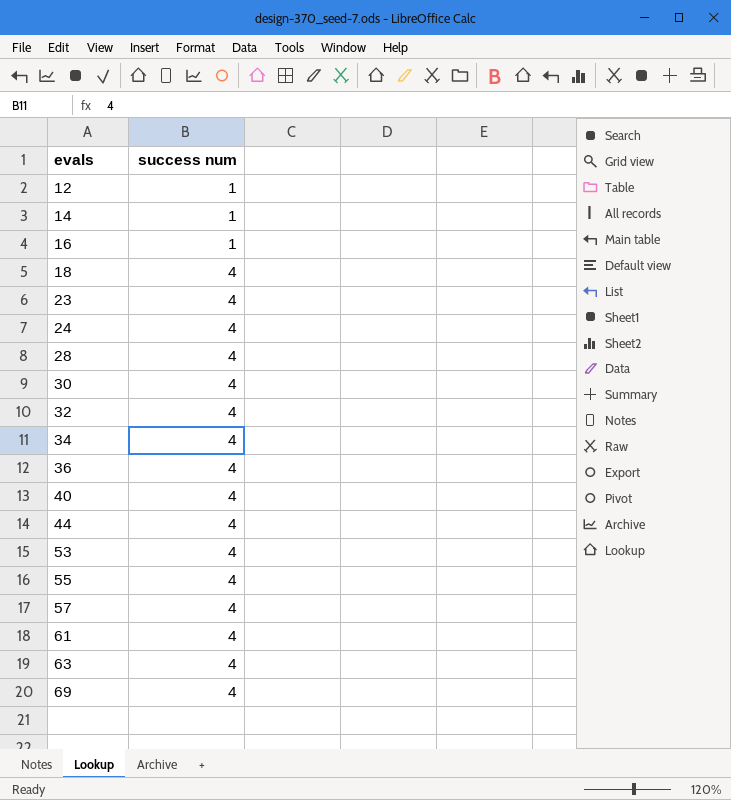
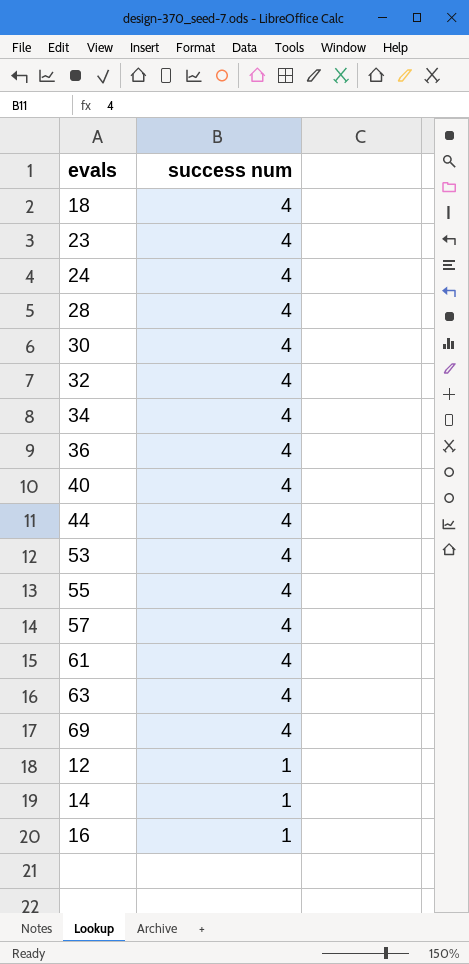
row order: evals ascending -> success num descending

